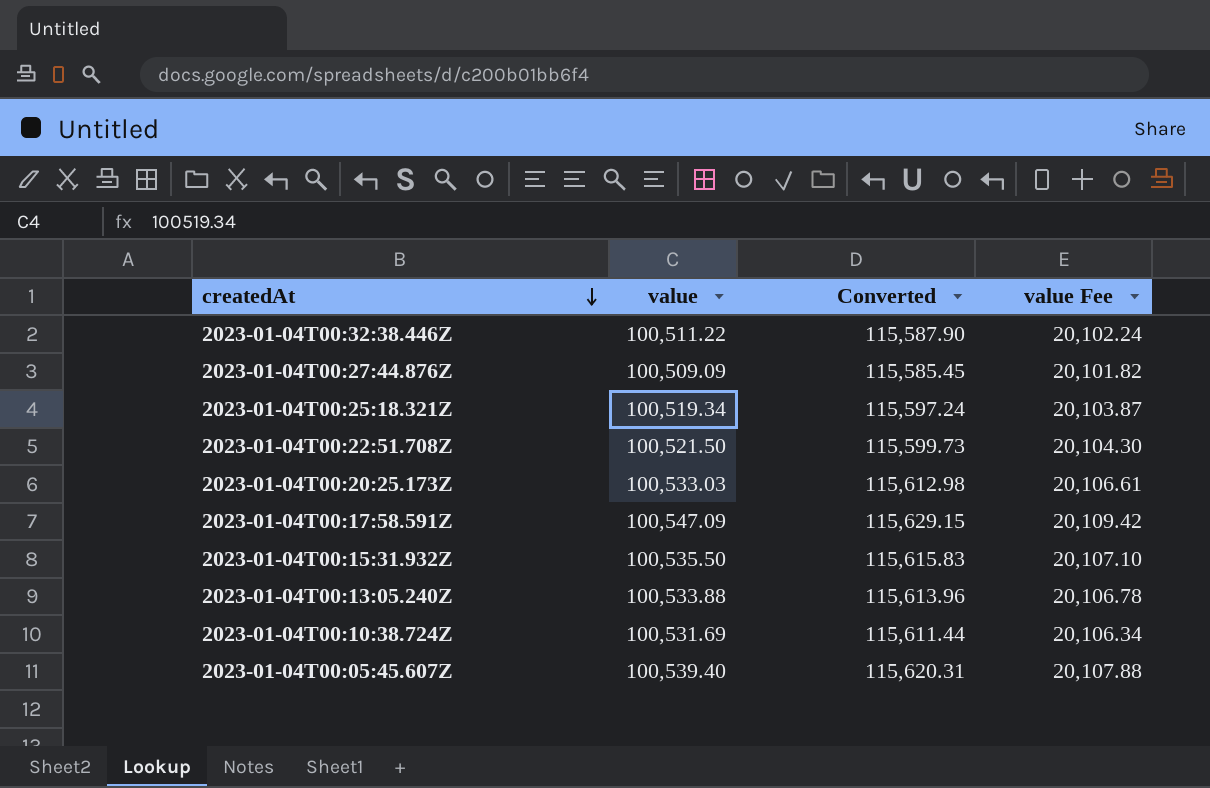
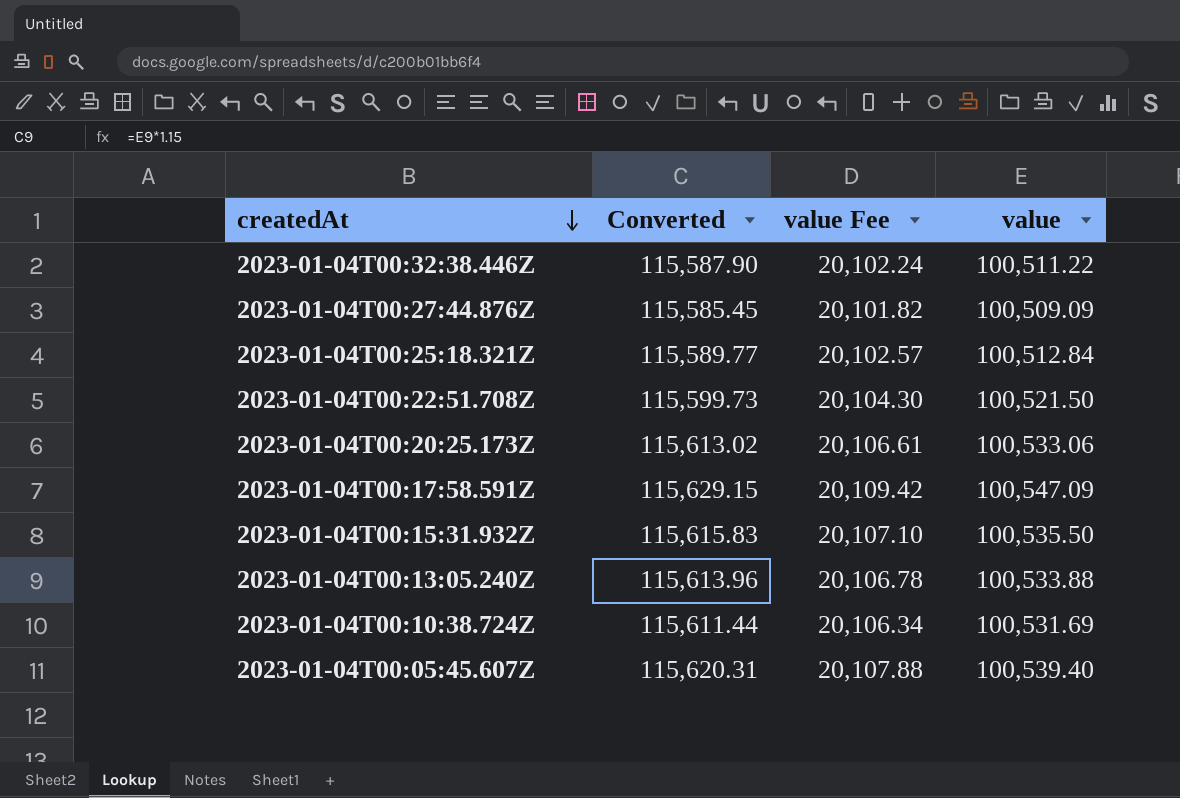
column value | position: 2 -> 4
2023-01-04T00:25:18.321Z | Converted: 115,597.24 -> 115,589.77
2023-01-04T00:25:18.321Z | value Fee: 20,103.87 -> 20,102.57
2023-01-04T00:25:18.321Z | value: 100,519.34 -> 100,512.84
2023-01-04T00:20:25.173Z | Converted: 115,612.98 -> 115,613.02
2023-01-04T00:20:25.173Z | value: 100,533.03 -> 100,533.06

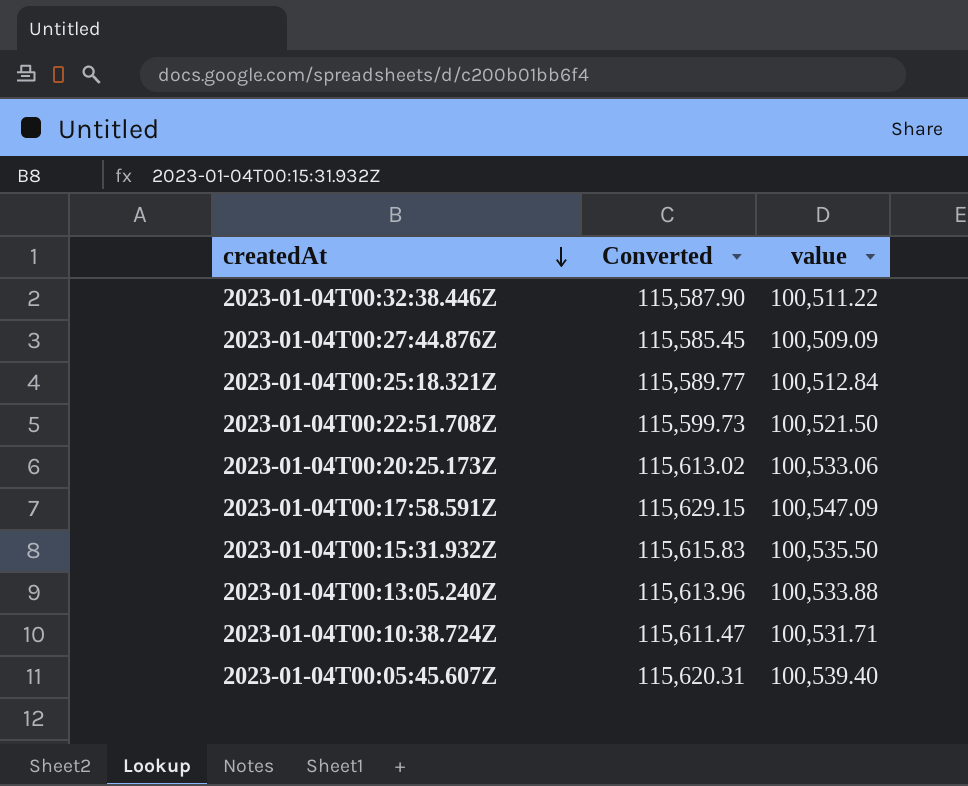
column value Fee | formula: [value] * 0.2 -> none
2023-01-04T00:10:38.724Z | Converted: 115,611.44 -> 115,611.47
2023-01-04T00:10:38.724Z | value: 100,531.69 -> 100,531.71

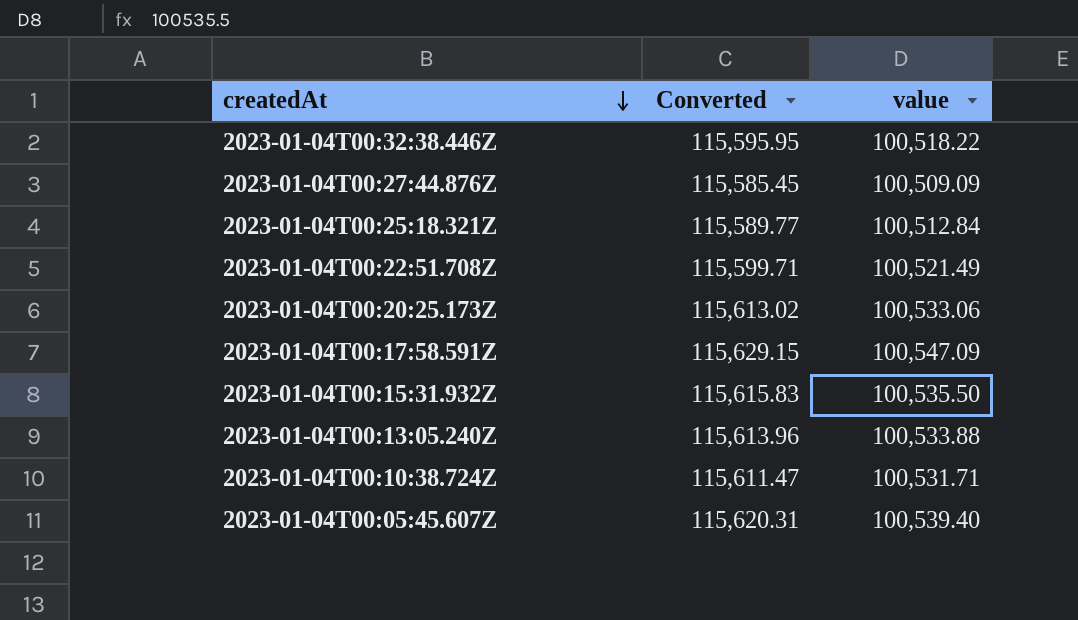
2023-01-04T00:32:38.446Z | Converted: 115,587.90 -> 115,595.95
2023-01-04T00:32:38.446Z | value: 100,511.22 -> 100,518.22
2023-01-04T00:22:51.708Z | Converted: 115,599.73 -> 115,599.71
2023-01-04T00:22:51.708Z | value: 100,521.50 -> 100,521.49

